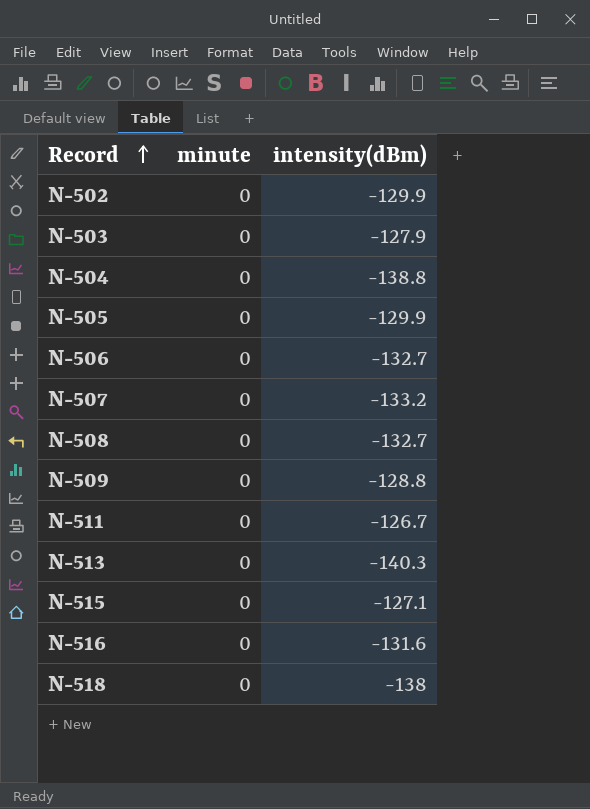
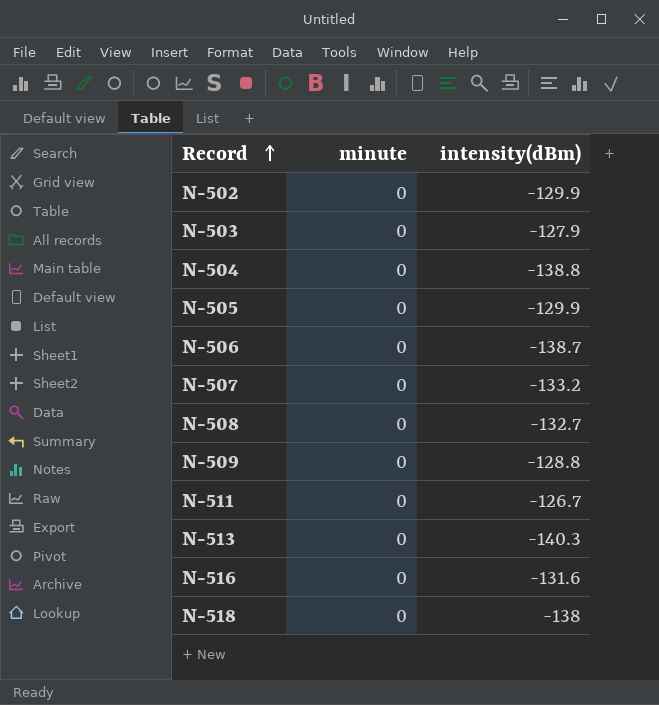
row N-515: 0 | -127.1 -> none
N-506 | intensity(dBm): -132.7 -> -138.7

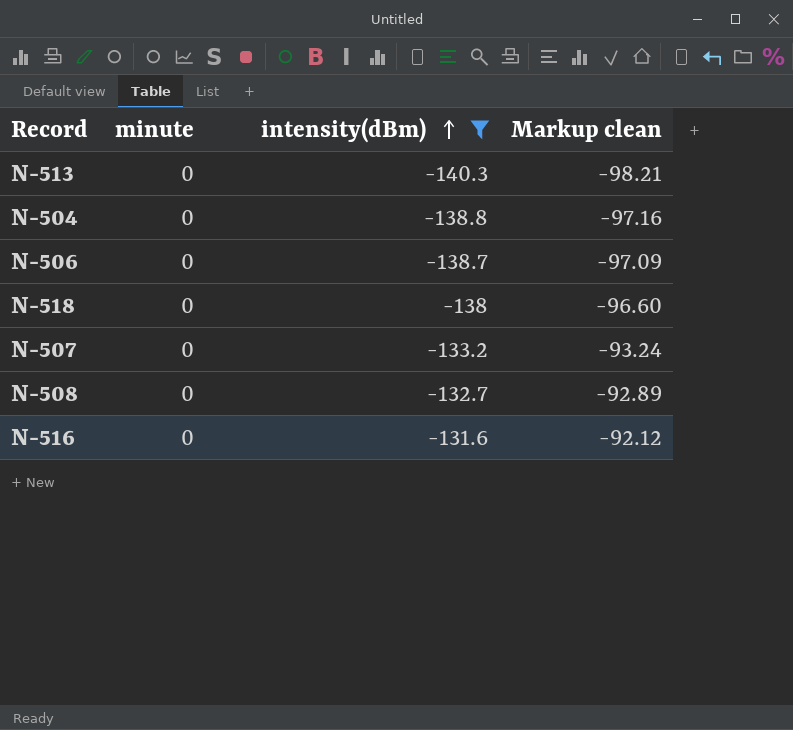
filter: none -> intensity(dBm) <= -131.6
row order: Record ascending -> intensity(dBm) ascending
column Markup clean | formula: none -> [intensity(dBm)] * 0.7

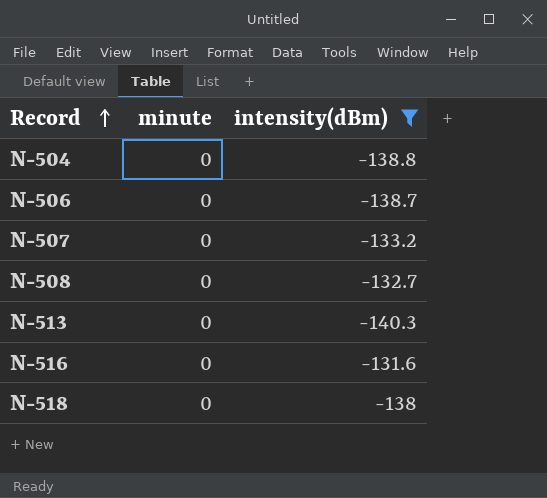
row order: intensity(dBm) ascending -> Record ascending
column Markup clean | formula: [intensity(dBm)] * 0.7 -> none

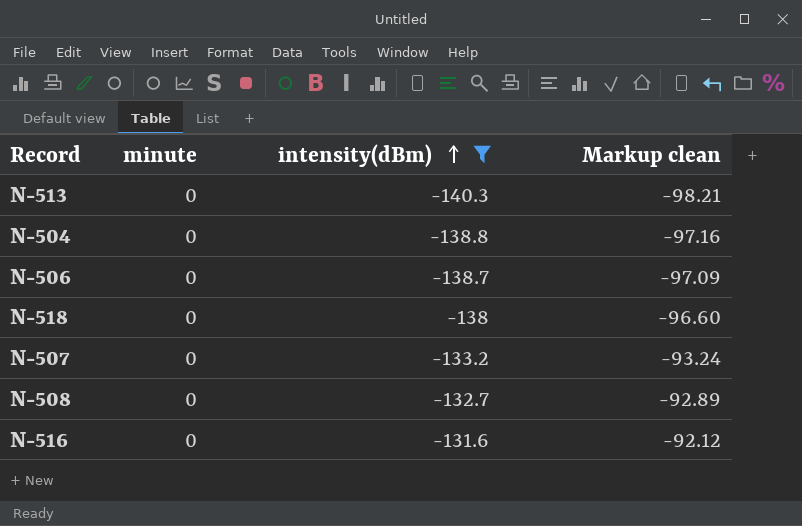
row order: Record ascending -> intensity(dBm) ascending
column Markup clean | formula: none -> [intensity(dBm)] * 0.7

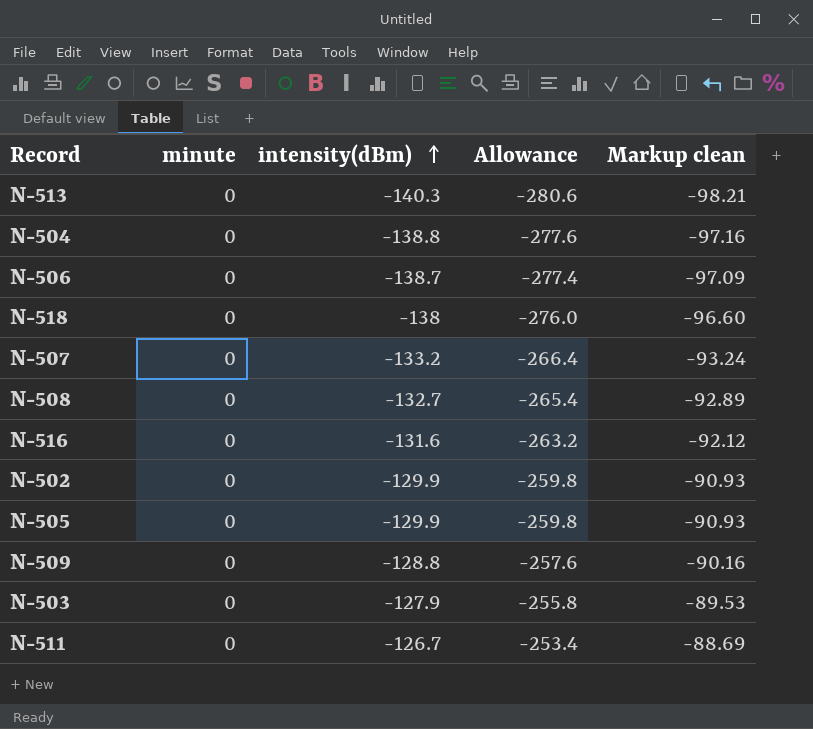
filter: intensity(dBm) <= -131.6 -> none
column Allowance | formula: none -> [intensity(dBm)] * 2

